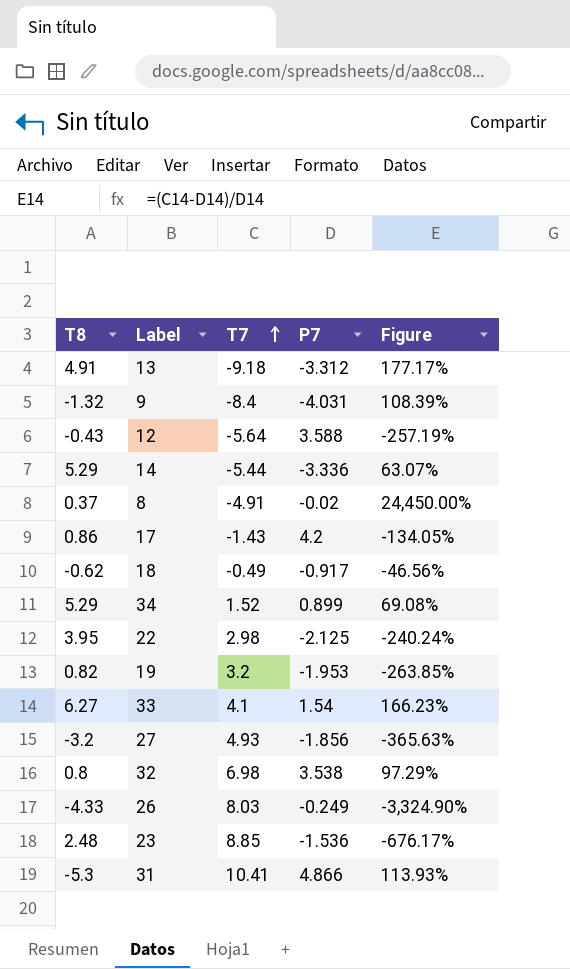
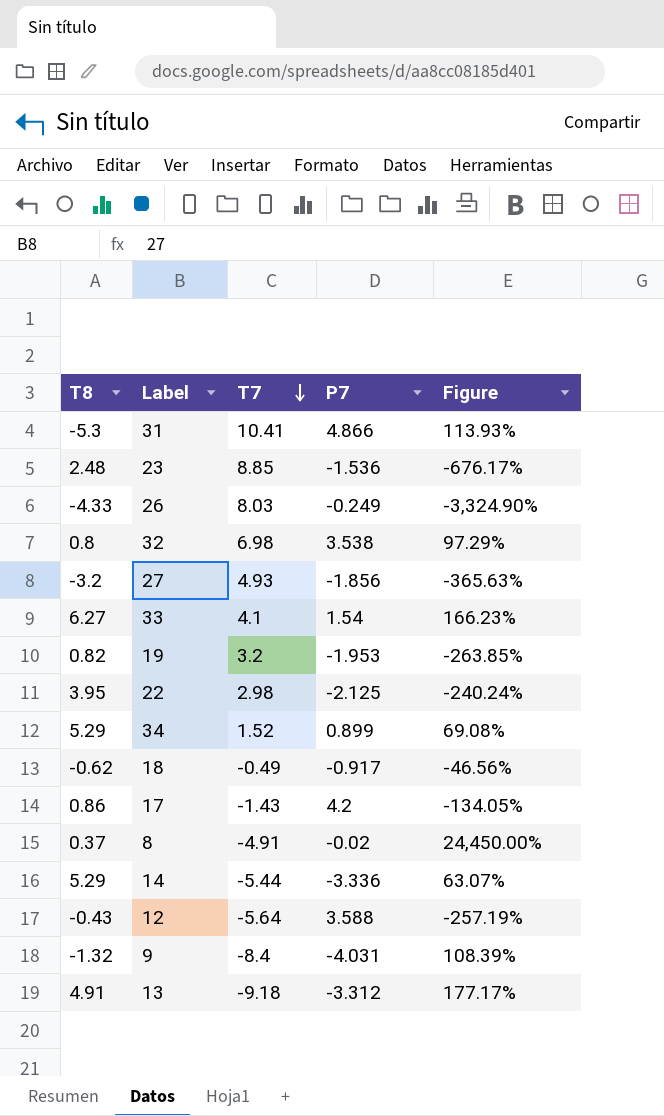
row order: T7 ascending -> T7 descending

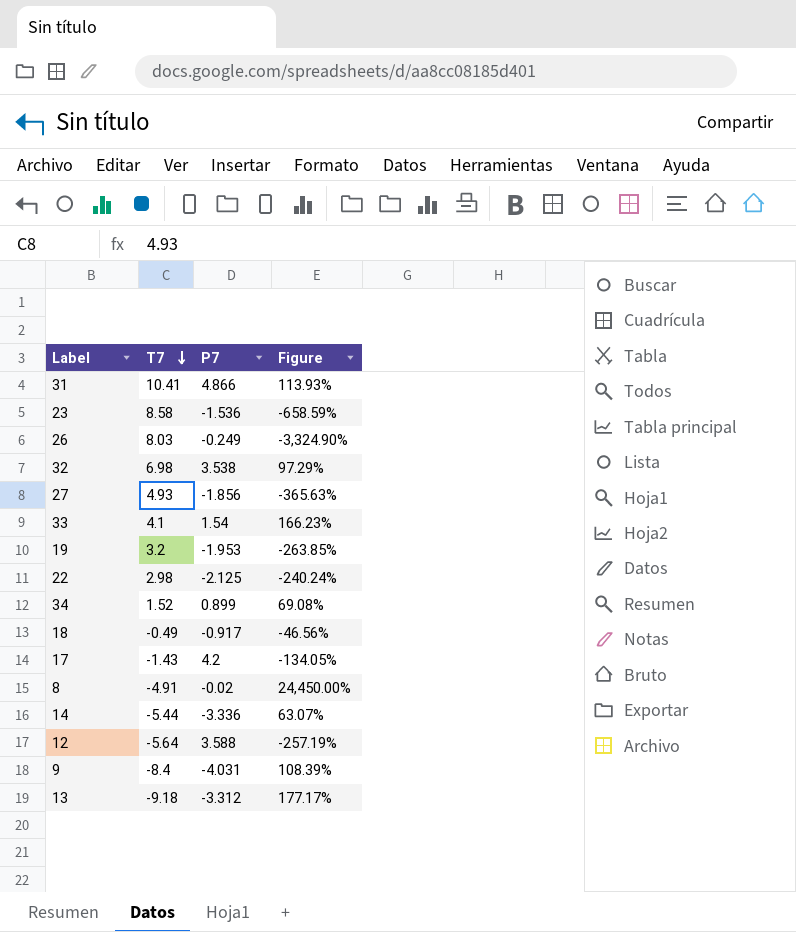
column T8 | position: 1 -> none
23 | T7: 8.85 -> 8.58
23 | Figure: -676.17% -> -658.59%

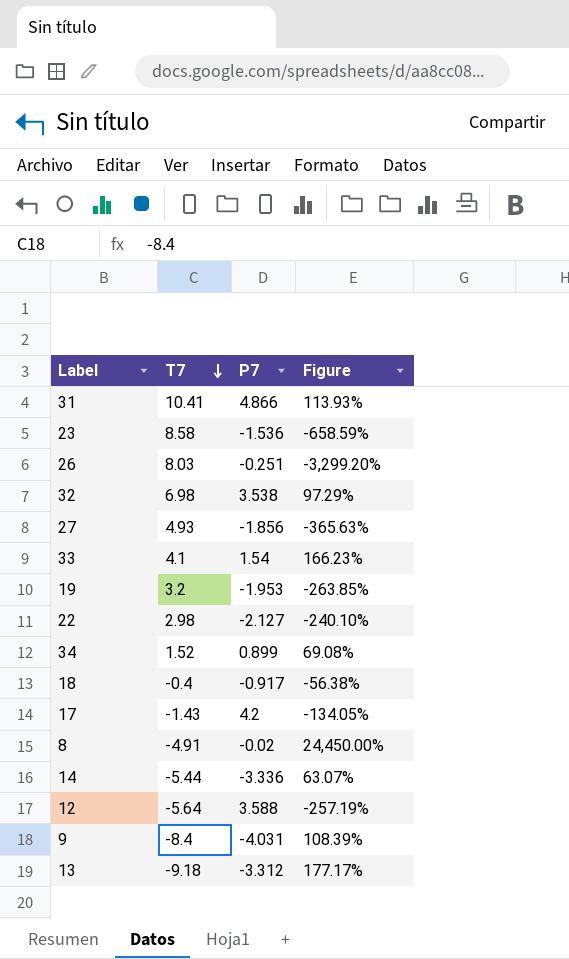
26 | P7: -0.249 -> -0.251
26 | Figure: -3,324.90% -> -3,299.20%
22 | P7: -2.125 -> -2.127
22 | Figure: -240.24% -> -240.10%
18 | T7: -0.49 -> -0.4
18 | Figure: -46.56% -> -56.38%

